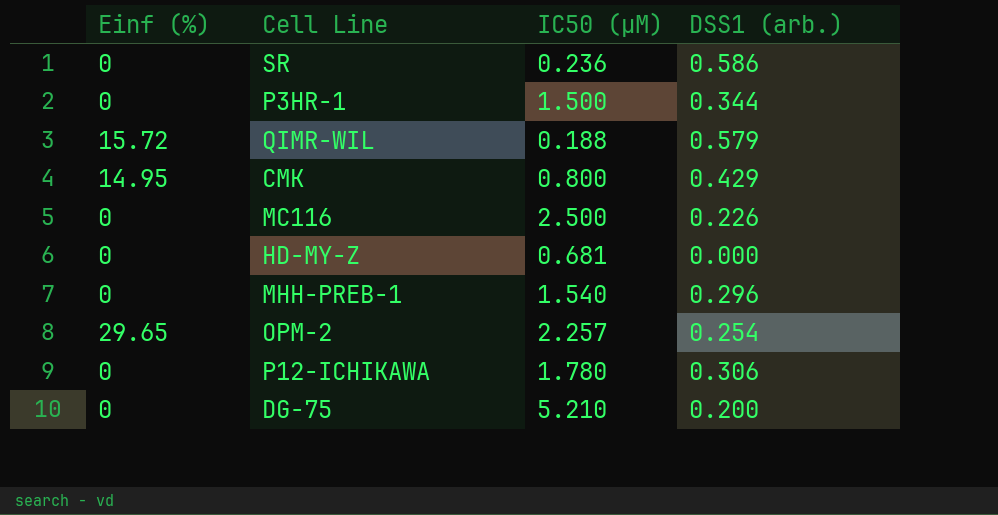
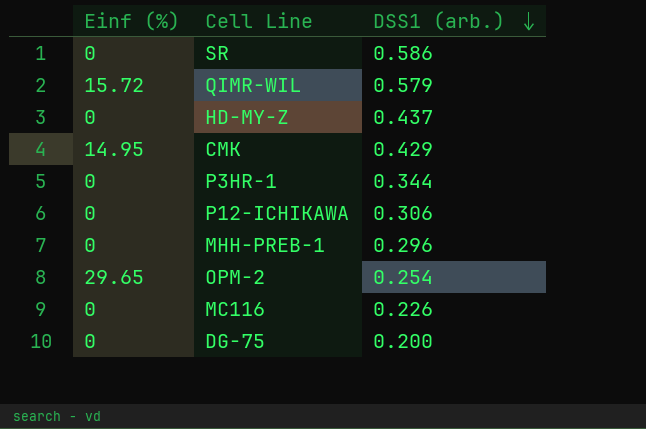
row order: none -> DSS1 (arb.) descending
column IC50 (µM) | position: 3 -> none
HD-MY-Z | DSS1 (arb.): 0.000 -> 0.437

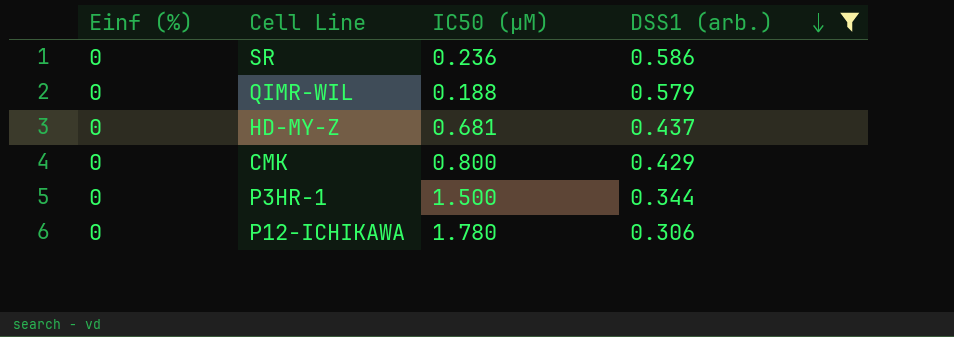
filter: none -> DSS1 (arb.) >= 0.306
column IC50 (µM) | position: none -> 3
QIMR-WIL | Einf (%): 15.72 -> 0
CMK | Einf (%): 14.95 -> 0

